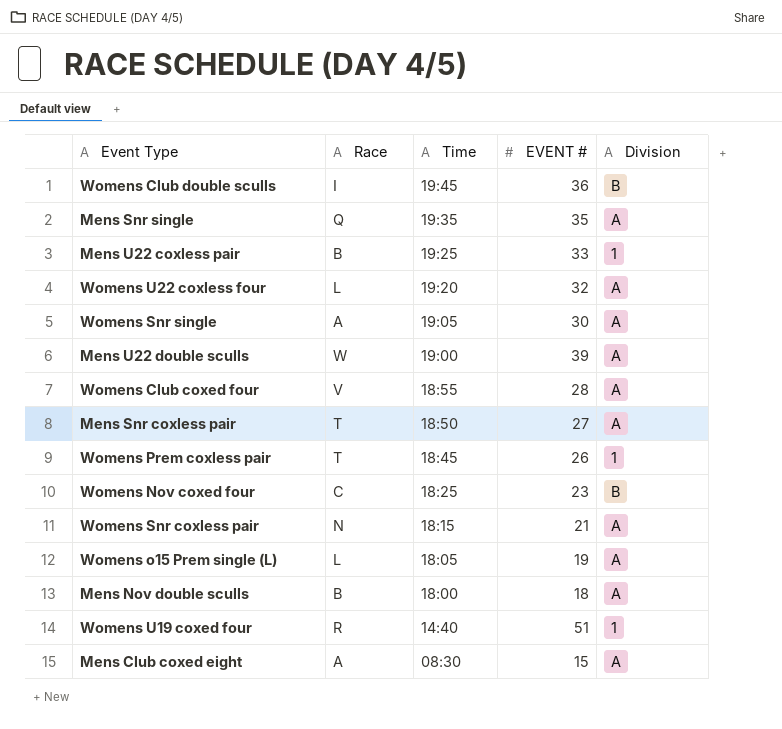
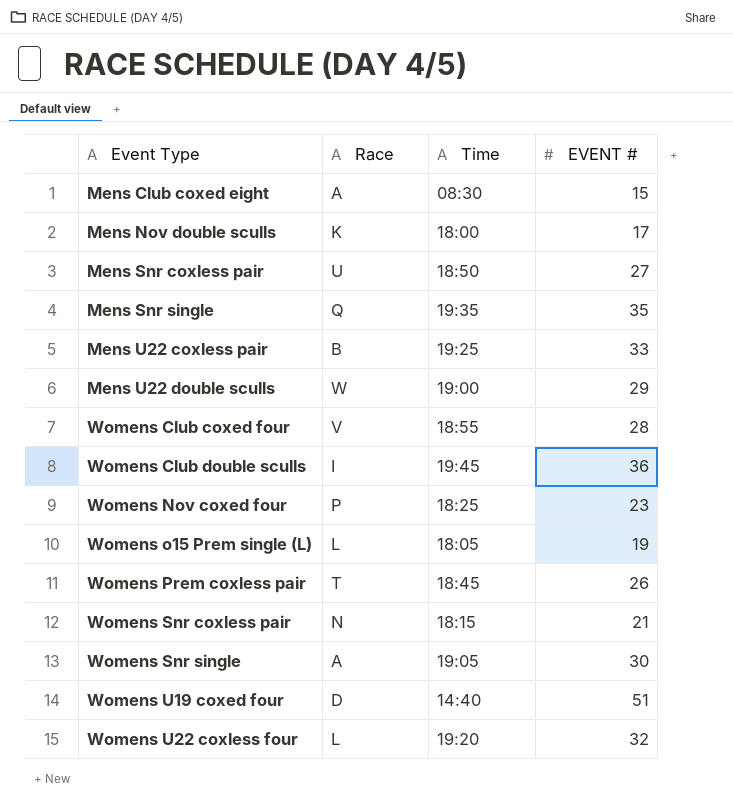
row order: Time descending -> Event Type ascending
column Division | position: 5 -> none
Mens Nov double sculls | Race: B -> K
Mens Nov double sculls | EVENT #: 18 -> 17
Mens Snr coxless pair | Race: T -> U
Mens U22 double sculls | EVENT #: 39 -> 29
Womens Nov coxed four | Race: C -> P
Womens U19 coxed four | Race: R -> D

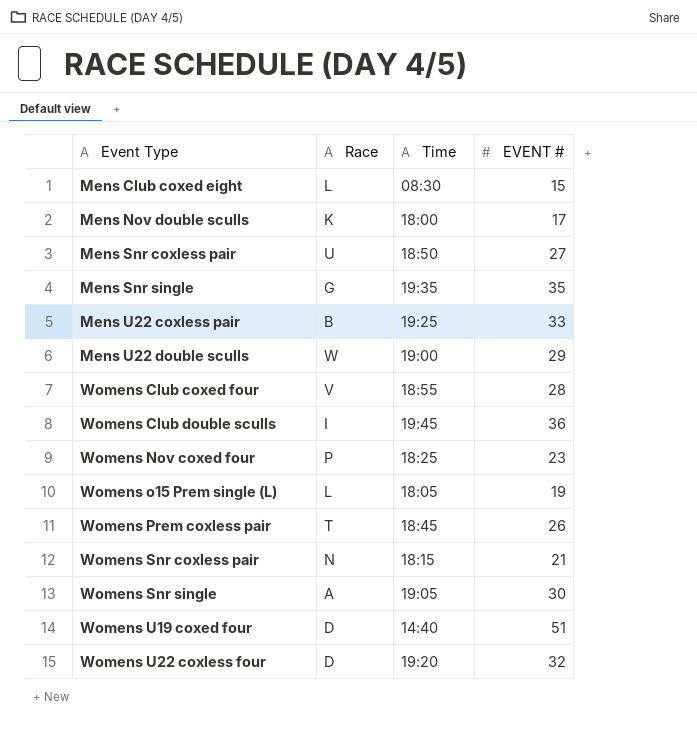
Mens Club coxed eight | Race: A -> L
Mens Snr single | Race: Q -> G
Womens U22 coxless four | Race: L -> D

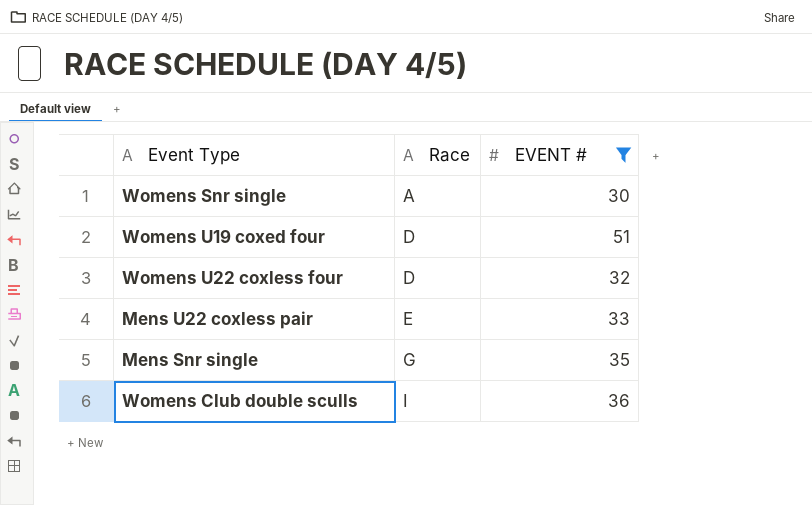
filter: none -> EVENT # >= 30
row order: Event Type ascending -> Race ascending
column Time | position: 3 -> none
Mens U22 coxless pair | Race: B -> E

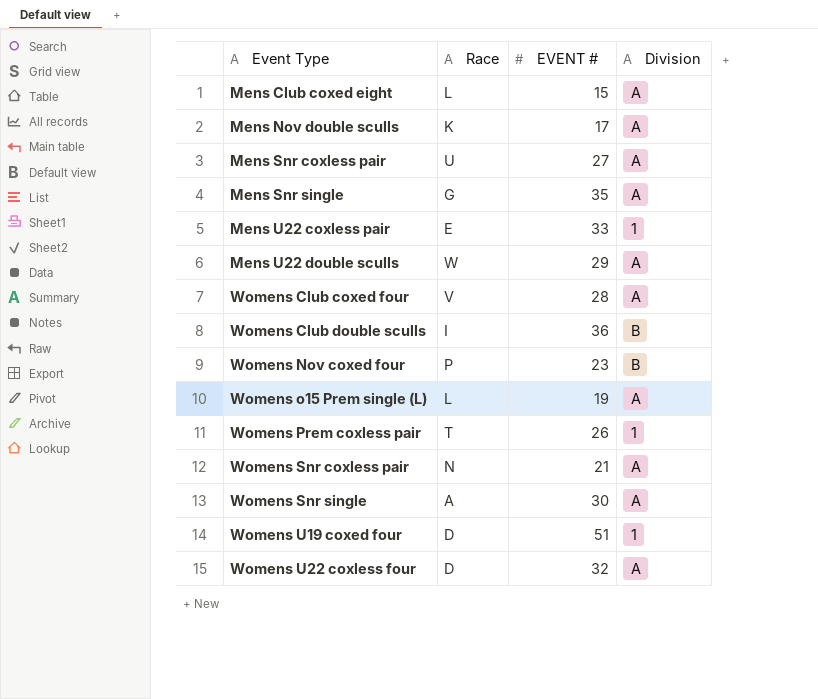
filter: EVENT # >= 30 -> none
row order: Race ascending -> Event Type ascending
column Division | position: none -> 4

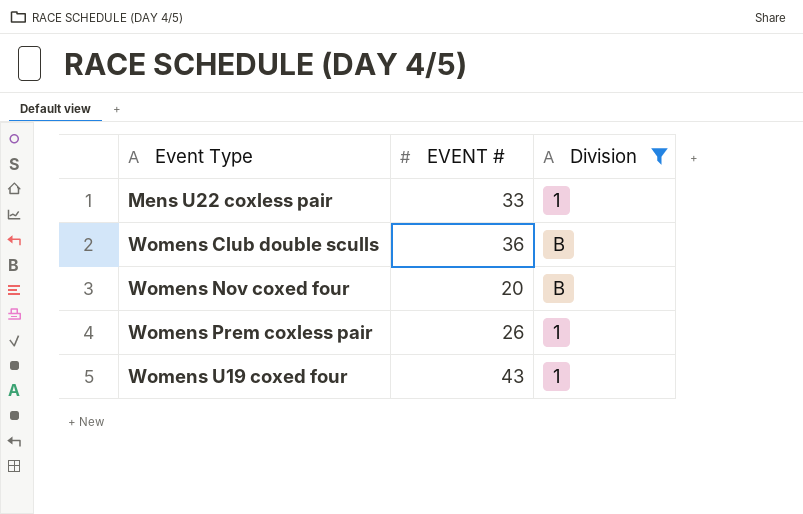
filter: none -> Division != A
column Race | position: 2 -> none
Womens Nov coxed four | EVENT #: 23 -> 20
Womens U19 coxed four | EVENT #: 51 -> 43

